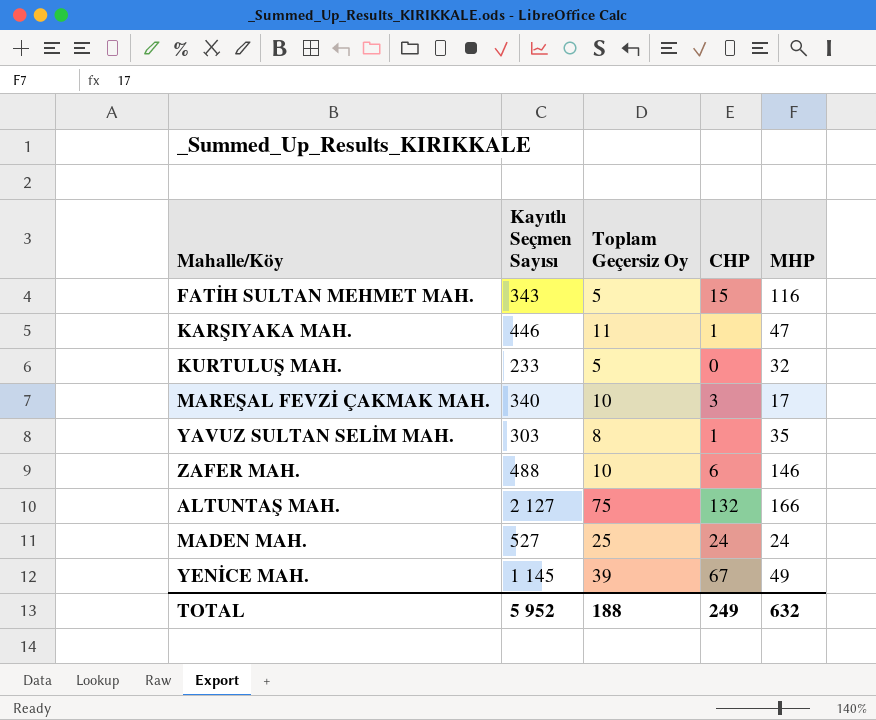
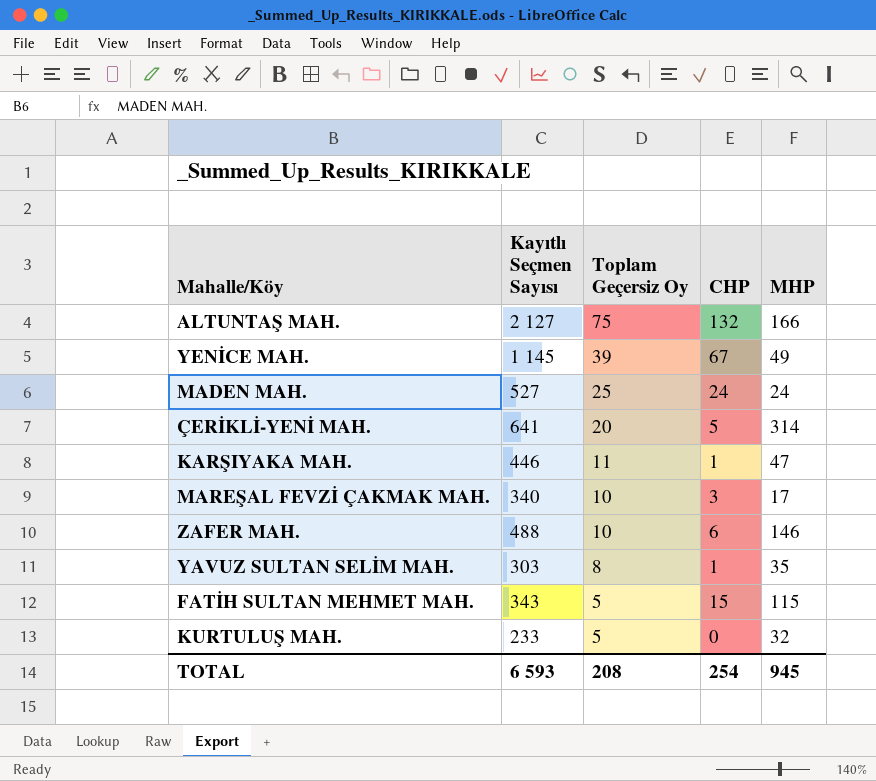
row order: none -> Toplam Geçersiz Oy descending
row ÇERİKLİ-YENİ MAH.: none -> 641 | 20 | 5 | 314
FATİH SULTAN MEHMET MAH. | MHP: 116 -> 115
TOTAL | Kayıtlı Seçmen Sayısı: 5 952 -> 6 593
TOTAL | Toplam Geçersiz Oy: 188 -> 208
TOTAL | CHP: 249 -> 254
TOTAL | MHP: 632 -> 945

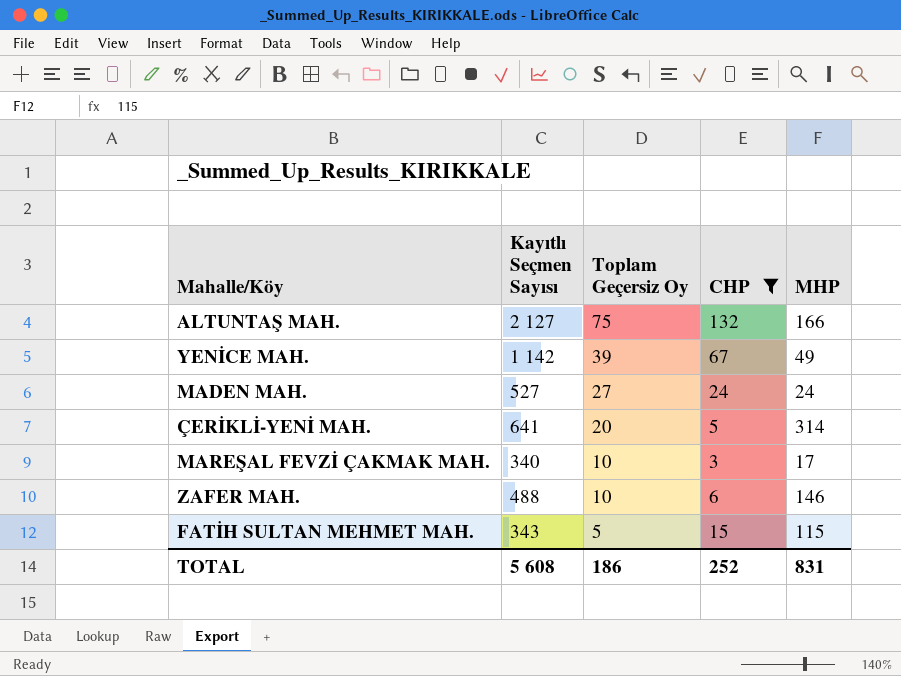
filter: none -> CHP >= 3
YENİCE MAH. | Kayıtlı Seçmen Sayısı: 1 145 -> 1 142
MADEN MAH. | Toplam Geçersiz Oy: 25 -> 27
TOTAL | Kayıtlı Seçmen Sayısı: 6 593 -> 5 608
TOTAL | Toplam Geçersiz Oy: 208 -> 186
TOTAL | CHP: 254 -> 252
TOTAL | MHP: 945 -> 831

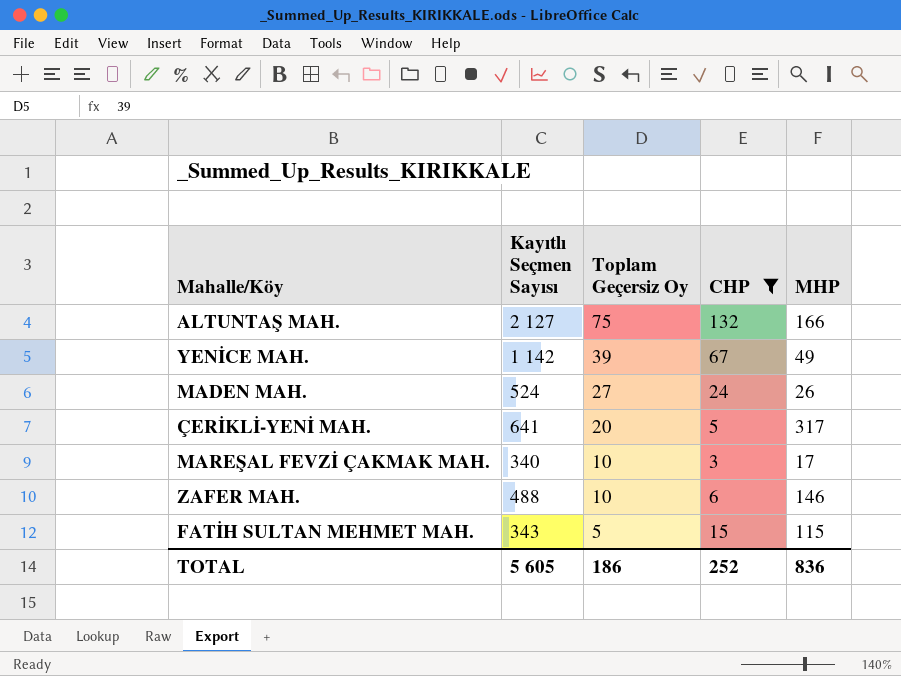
MADEN MAH. | Kayıtlı Seçmen Sayısı: 527 -> 524
MADEN MAH. | MHP: 24 -> 26
ÇERİKLİ-YENİ MAH. | MHP: 314 -> 317
TOTAL | Kayıtlı Seçmen Sayısı: 5 608 -> 5 605
TOTAL | MHP: 831 -> 836

